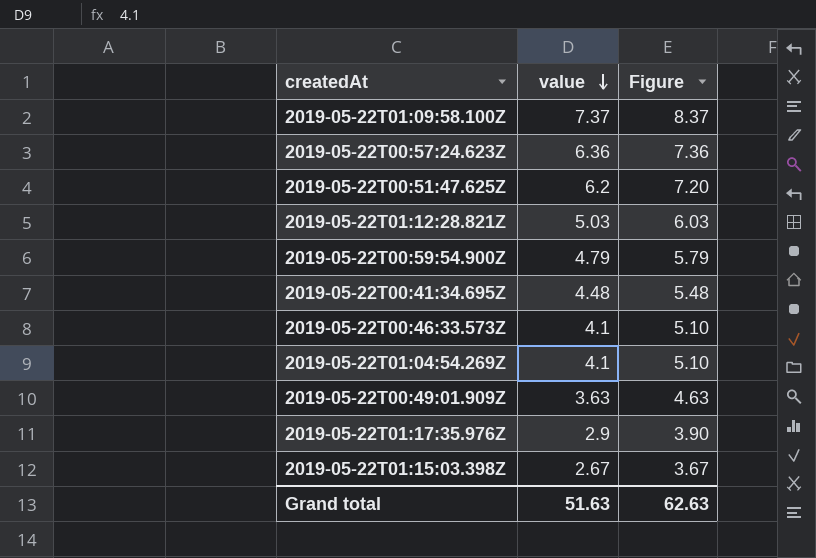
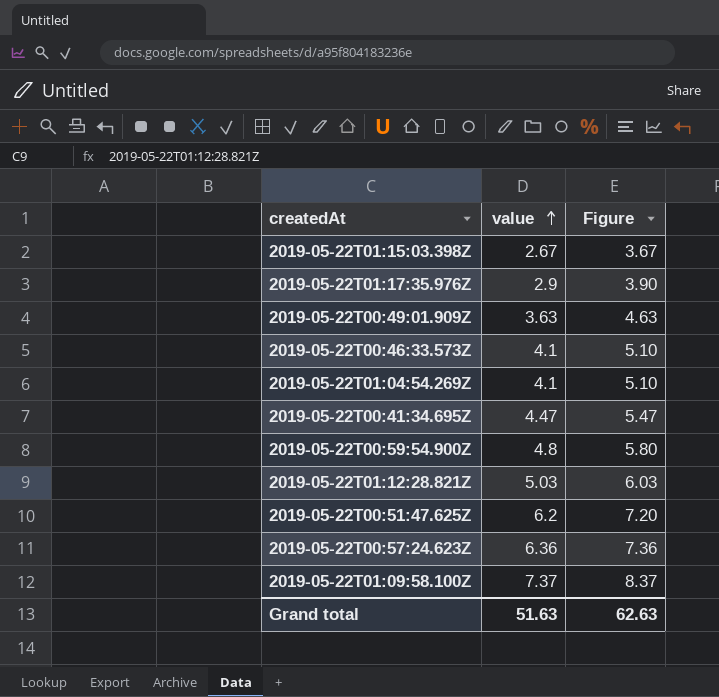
row order: value descending -> value ascending
2019-05-22T00:41:34.695Z | value: 4.48 -> 4.47
2019-05-22T00:41:34.695Z | Figure: 5.48 -> 5.47
2019-05-22T00:59:54.900Z | value: 4.79 -> 4.8
2019-05-22T00:59:54.900Z | Figure: 5.79 -> 5.80

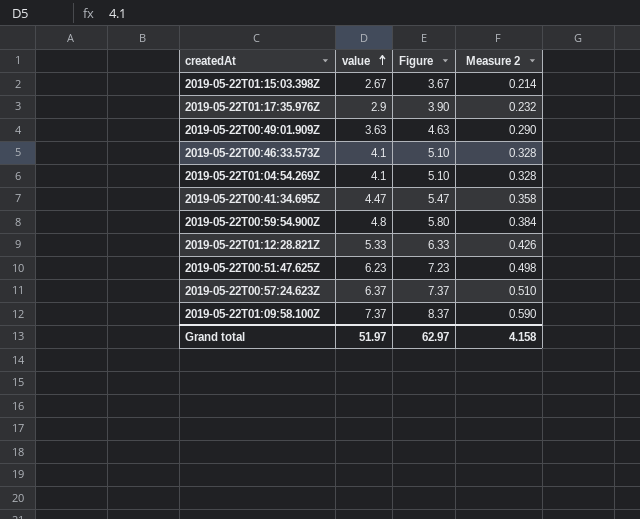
column Measure 2 | formula: none -> [value] * 0.08
2019-05-22T01:12:28.821Z | value: 5.03 -> 5.33
2019-05-22T01:12:28.821Z | Figure: 6.03 -> 6.33
2019-05-22T00:51:47.625Z | value: 6.2 -> 6.23
2019-05-22T00:51:47.625Z | Figure: 7.20 -> 7.23
2019-05-22T00:57:24.623Z | value: 6.36 -> 6.37
2019-05-22T00:57:24.623Z | Figure: 7.36 -> 7.37
Grand total | value: 51.63 -> 51.97
Grand total | Figure: 62.63 -> 62.97

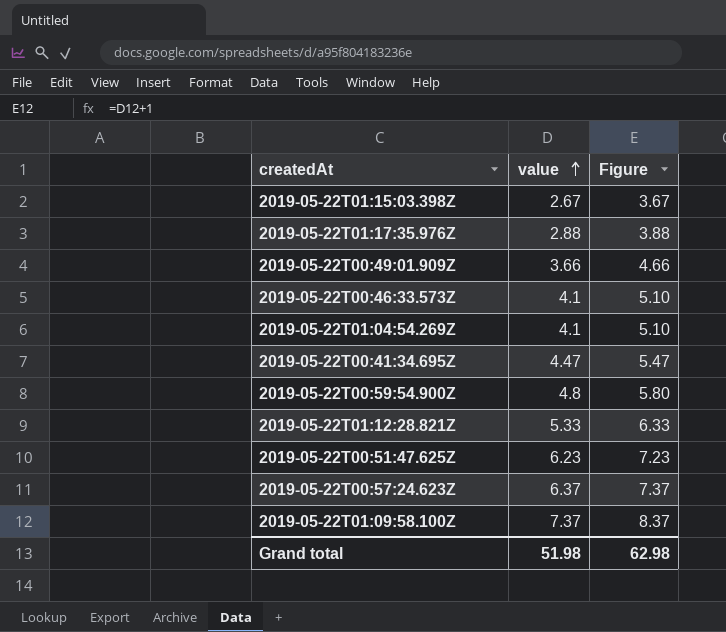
column Measure 2 | formula: [value] * 0.08 -> none
2019-05-22T01:17:35.976Z | value: 2.9 -> 2.88
2019-05-22T01:17:35.976Z | Figure: 3.90 -> 3.88
2019-05-22T00:49:01.909Z | value: 3.63 -> 3.66
2019-05-22T00:49:01.909Z | Figure: 4.63 -> 4.66
Grand total | value: 51.97 -> 51.98
Grand total | Figure: 62.97 -> 62.98

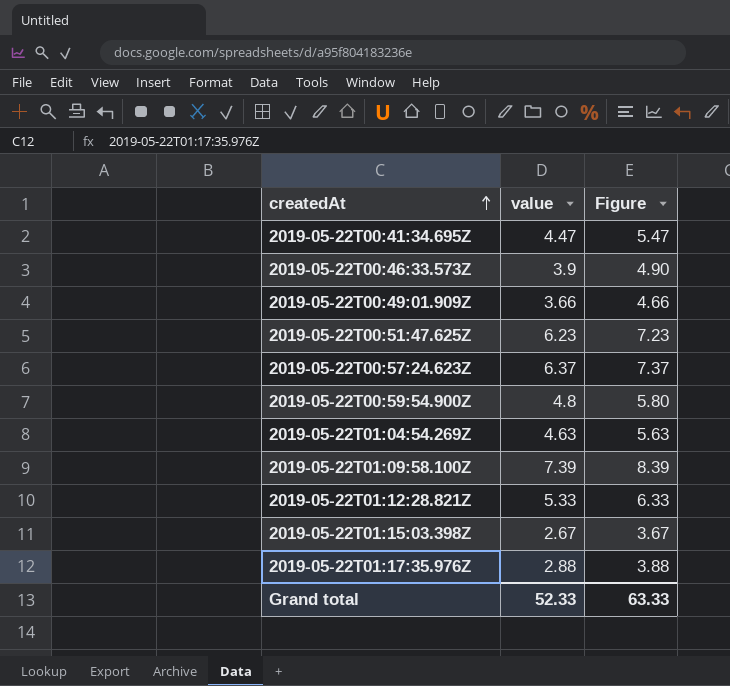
row order: value ascending -> createdAt ascending
2019-05-22T00:46:33.573Z | value: 4.1 -> 3.9
2019-05-22T00:46:33.573Z | Figure: 5.10 -> 4.90
2019-05-22T01:04:54.269Z | value: 4.1 -> 4.63
2019-05-22T01:04:54.269Z | Figure: 5.10 -> 5.63
2019-05-22T01:09:58.100Z | value: 7.37 -> 7.39
2019-05-22T01:09:58.100Z | Figure: 8.37 -> 8.39
Grand total | value: 51.98 -> 52.33
Grand total | Figure: 62.98 -> 63.33

